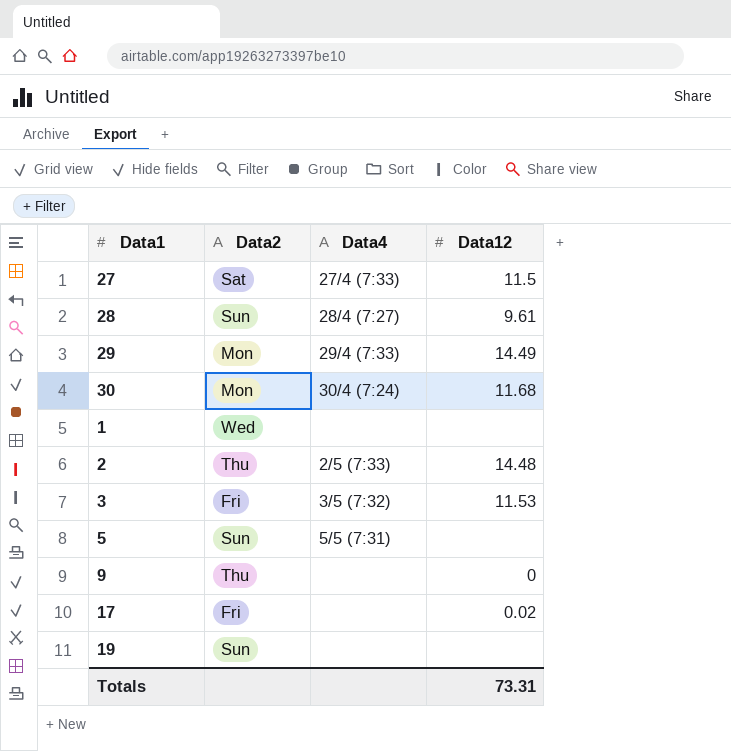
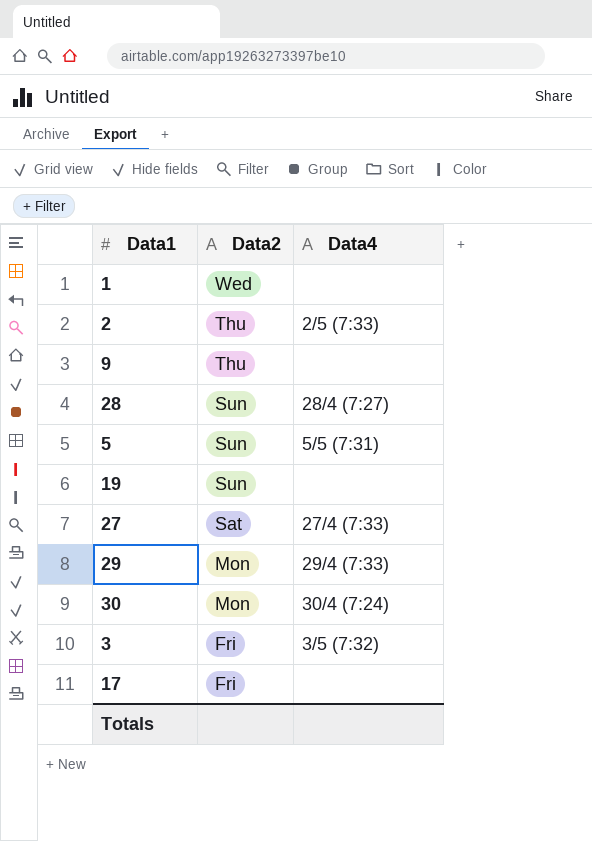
row order: none -> Data2 descending
column Data12 | position: 4 -> none

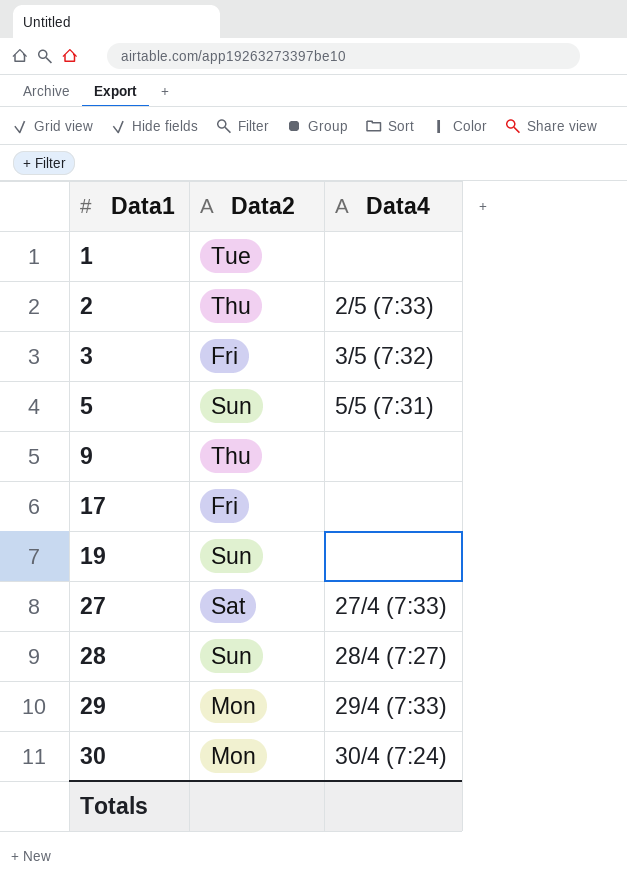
row order: Data2 descending -> Data1 ascending
1 | Data2: Wed -> Tue

